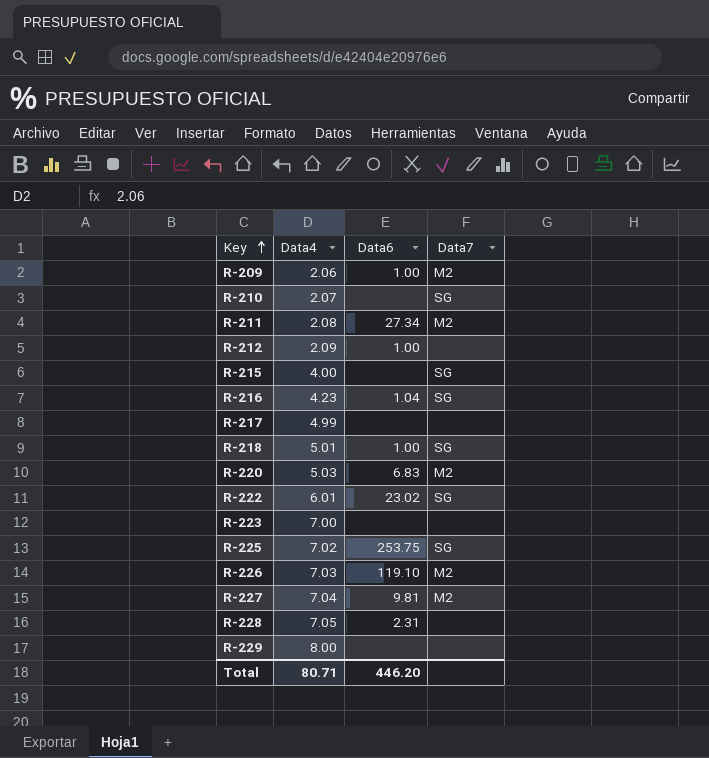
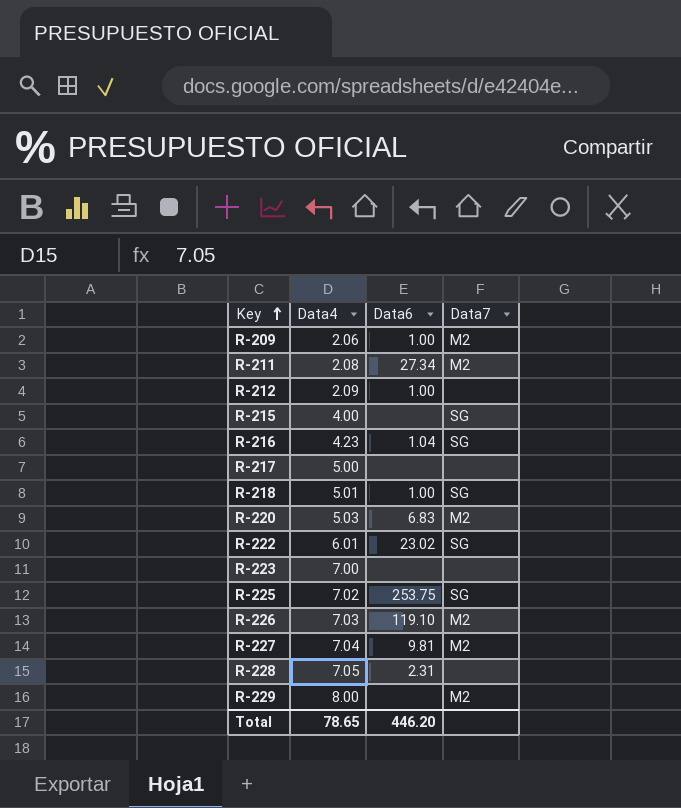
row R-210: 2.07 | none | SG -> none
R-217 | Data4: 4.99 -> 5.00
R-229 | Data7: none -> M2
Total | Data4: 80.71 -> 78.65

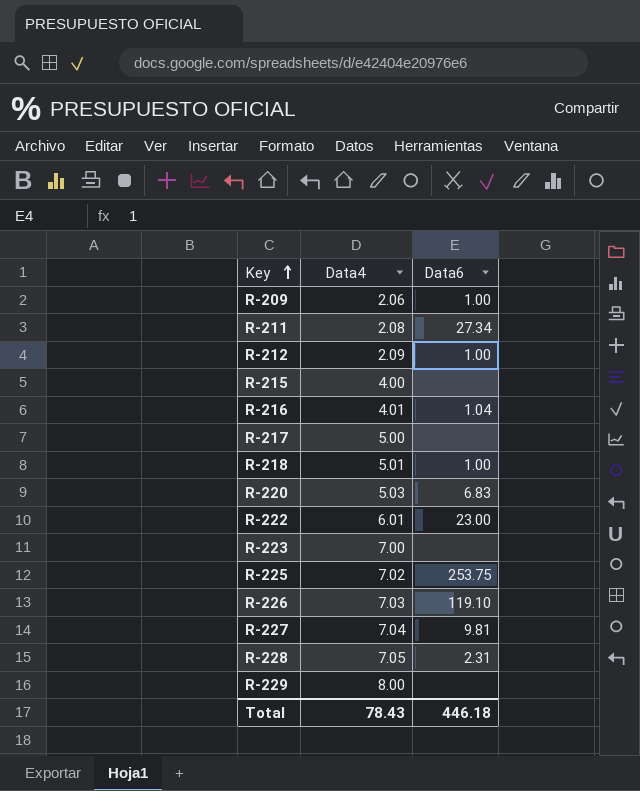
column Data7 | position: 4 -> none
R-216 | Data4: 4.23 -> 4.01
R-222 | Data6: 23.02 -> 23.00
Total | Data4: 78.65 -> 78.43
Total | Data6: 446.20 -> 446.18

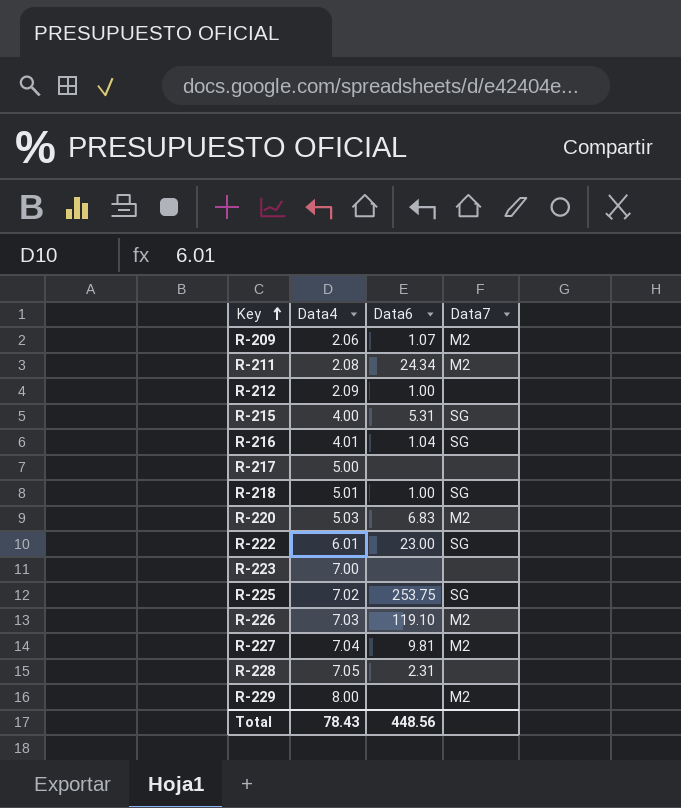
column Data7 | position: none -> 4
R-209 | Data6: 1.00 -> 1.07
R-211 | Data6: 27.34 -> 24.34
R-215 | Data6: none -> 5.31
Total | Data6: 446.18 -> 448.56

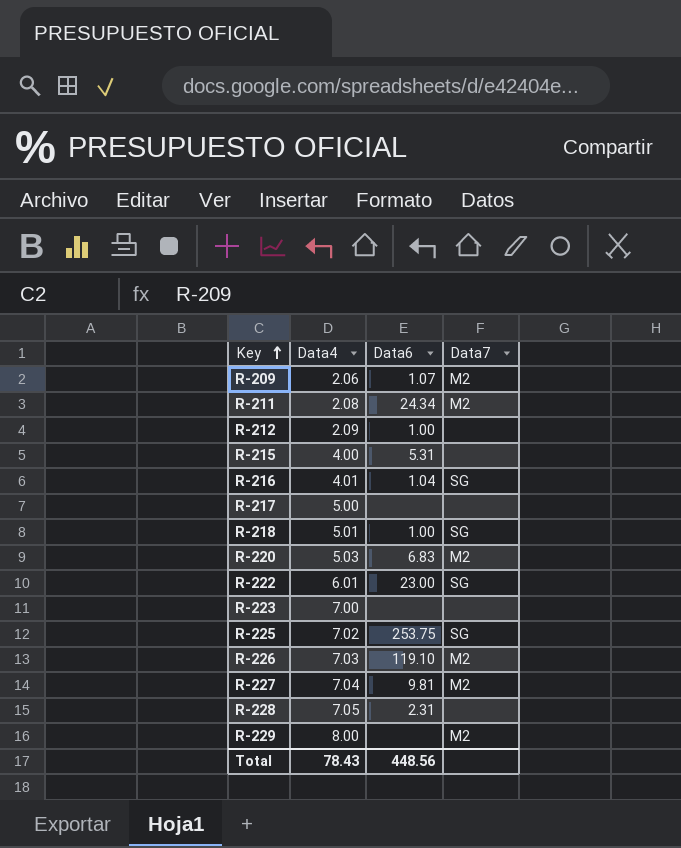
R-215 | Data7: SG -> none

